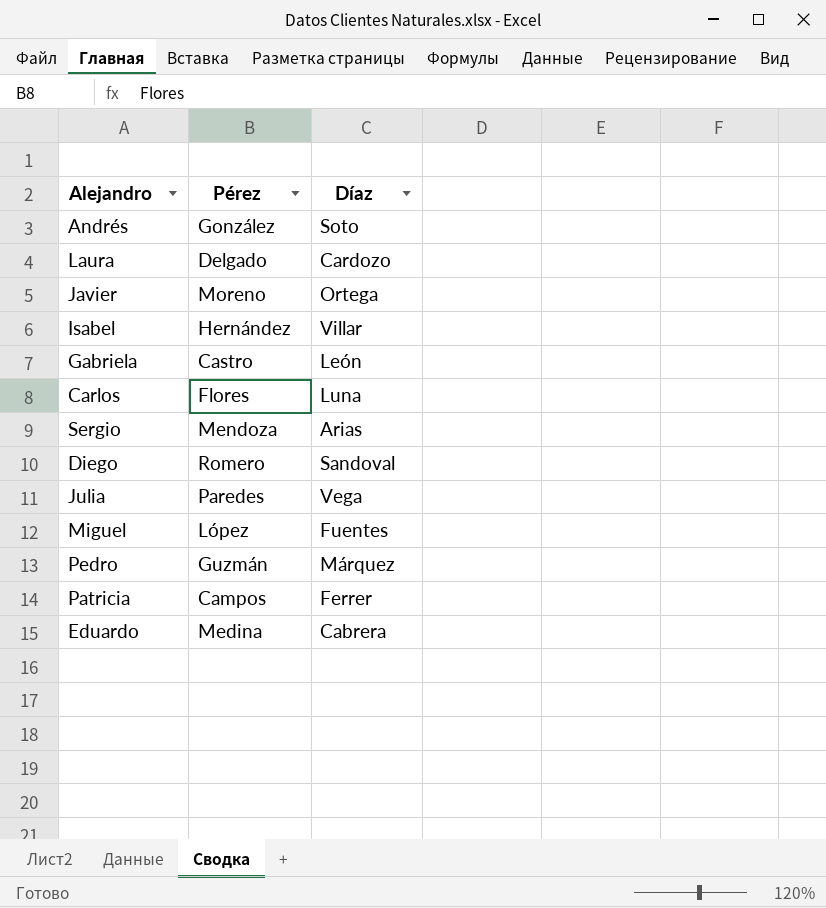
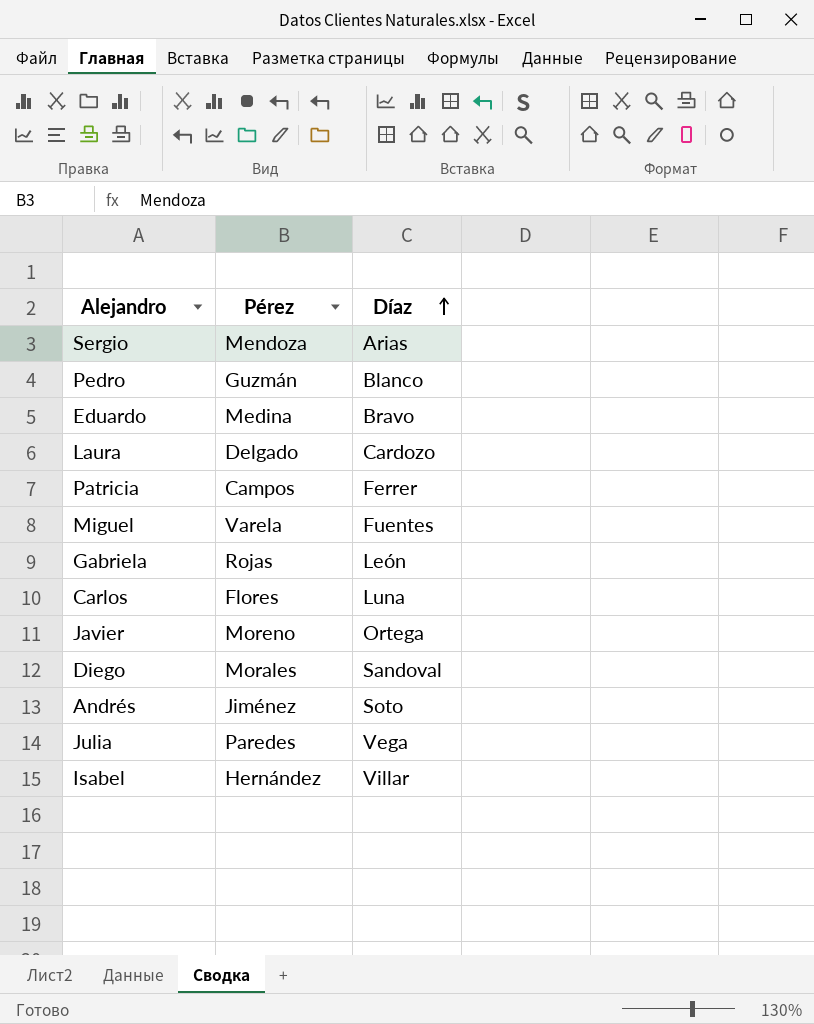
row order: none -> Díaz ascending
Pedro | Díaz: Márquez -> Blanco
Eduardo | Díaz: Cabrera -> Bravo
Miguel | Pérez: López -> Varela
Gabriela | Pérez: Castro -> Rojas
Diego | Pérez: Romero -> Morales
Andrés | Pérez: González -> Jiménez

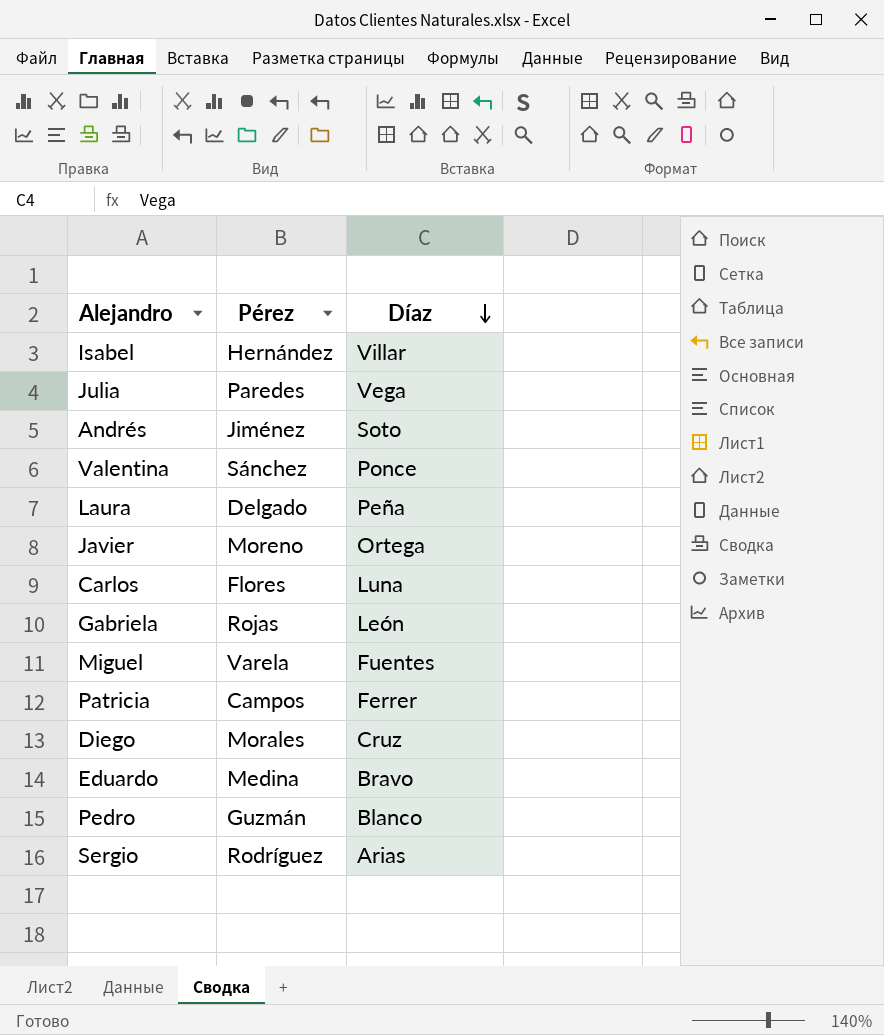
row order: Díaz ascending -> Díaz descending
row Valentina: none -> Sánchez | Ponce
Laura | Díaz: Cardozo -> Peña
Diego | Díaz: Sandoval -> Cruz
Sergio | Pérez: Mendoza -> Rodríguez

